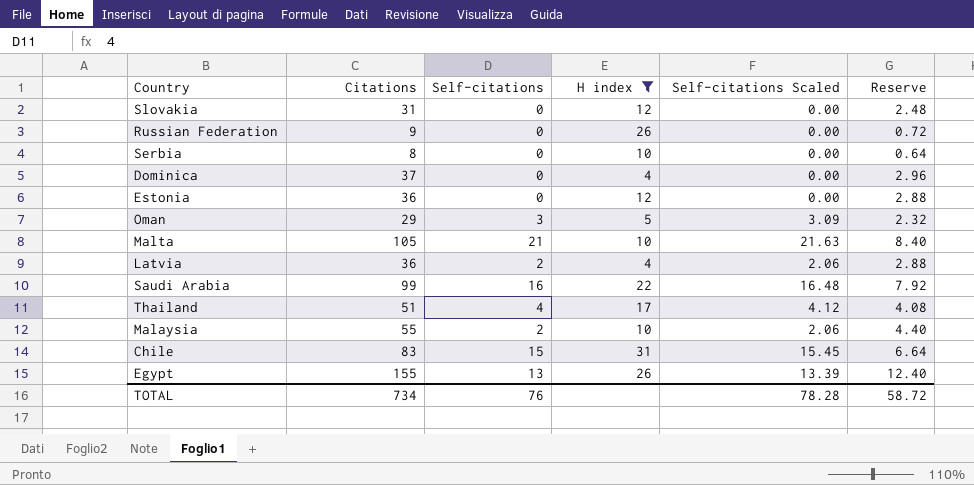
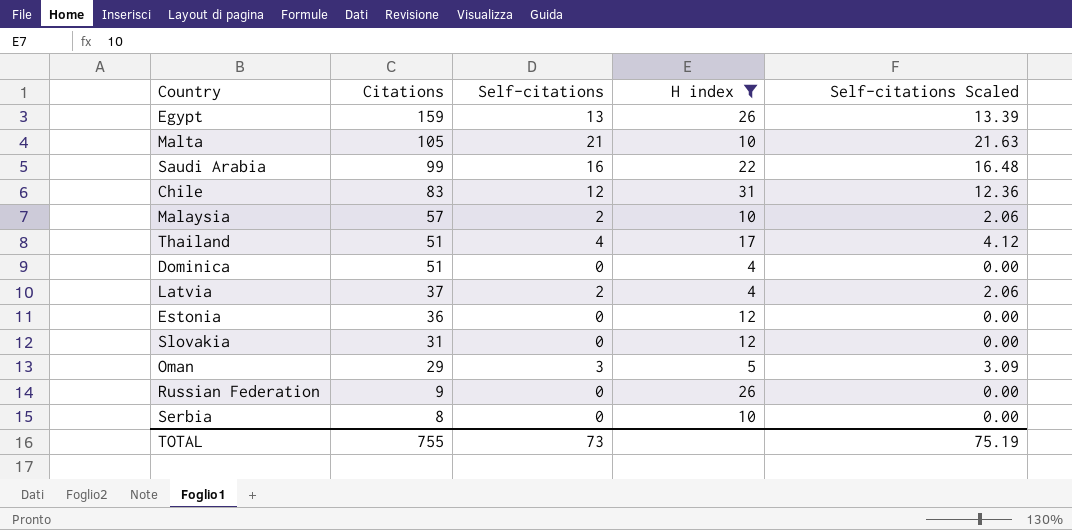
row order: none -> Citations descending
column Reserve | formula: [Citations] * 0.08 -> none
Egypt | Citations: 155 -> 159
Chile | Self-citations: 15 -> 12
Chile | Self-citations Scaled: 15.45 -> 12.36
Malaysia | Citations: 55 -> 57
Dominica | Citations: 37 -> 51
Latvia | Citations: 36 -> 37
TOTAL | Citations: 734 -> 755
TOTAL | Self-citations: 76 -> 73
TOTAL | Self-citations Scaled: 78.28 -> 75.19

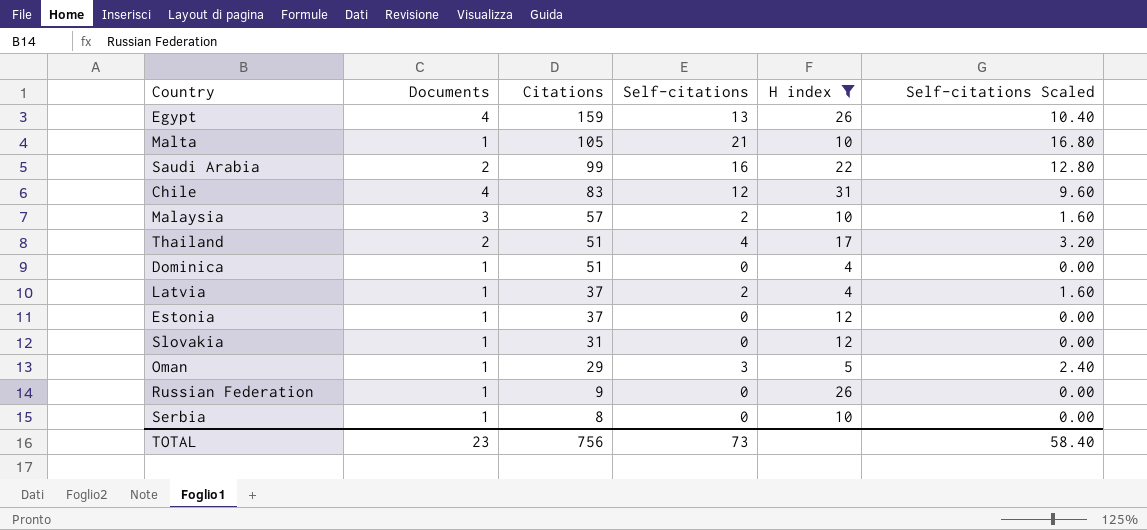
column Documents | position: none -> 2
column Self-citations Scaled | formula: [Self-citations] * 1.03 -> [Self-citations] * 0.8
Estonia | Citations: 36 -> 37
TOTAL | Citations: 755 -> 756
TOTAL | Self-citations Scaled: 75.19 -> 58.40

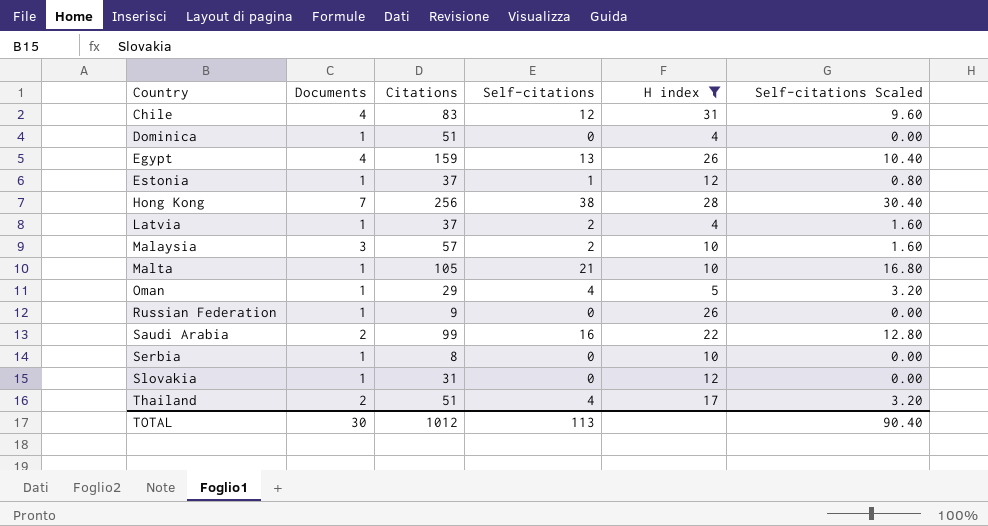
row order: Citations descending -> Country ascending
Estonia | Self-citations: 0 -> 1
Estonia | Self-citations Scaled: 0.00 -> 0.80
row Hong Kong: none -> 7 | 256 | 38 | 28 | 30.40
Oman | Self-citations: 3 -> 4
Oman | Self-citations Scaled: 2.40 -> 3.20
TOTAL | Documents: 23 -> 30
TOTAL | Citations: 756 -> 1012
TOTAL | Self-citations: 73 -> 113
TOTAL | Self-citations Scaled: 58.40 -> 90.40

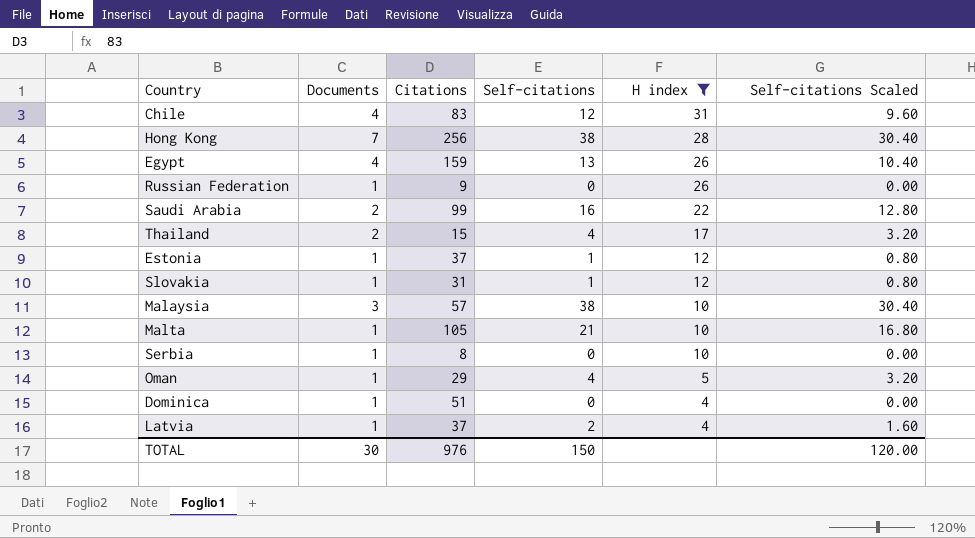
row order: Country ascending -> H index descending
Thailand | Citations: 51 -> 15
Slovakia | Self-citations: 0 -> 1
Slovakia | Self-citations Scaled: 0.00 -> 0.80
Malaysia | Self-citations: 2 -> 38
Malaysia | Self-citations Scaled: 1.60 -> 30.40
TOTAL | Citations: 1012 -> 976
TOTAL | Self-citations: 113 -> 150
TOTAL | Self-citations Scaled: 90.40 -> 120.00

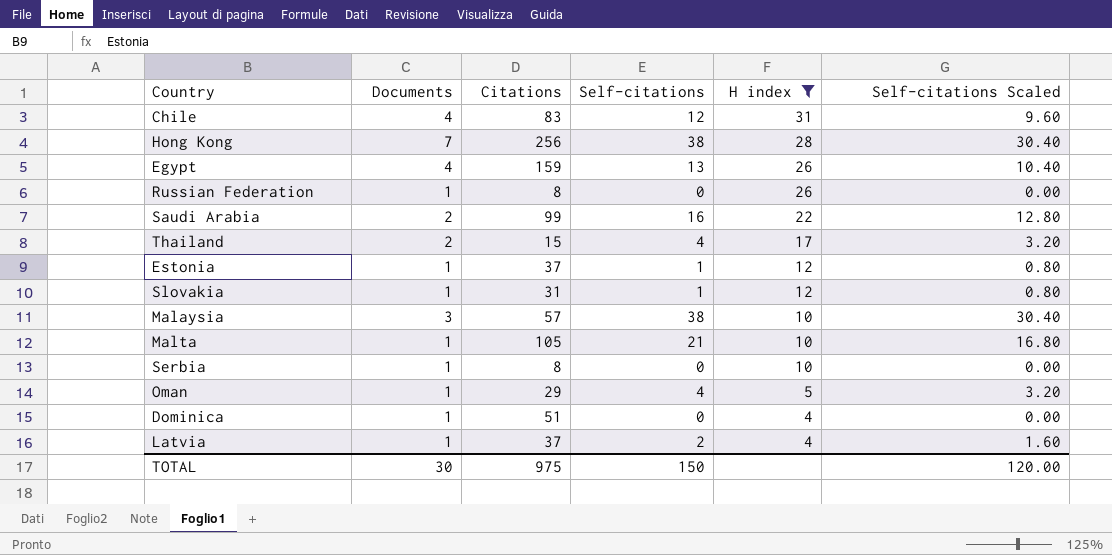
Russian Federation | Citations: 9 -> 8
TOTAL | Citations: 976 -> 975

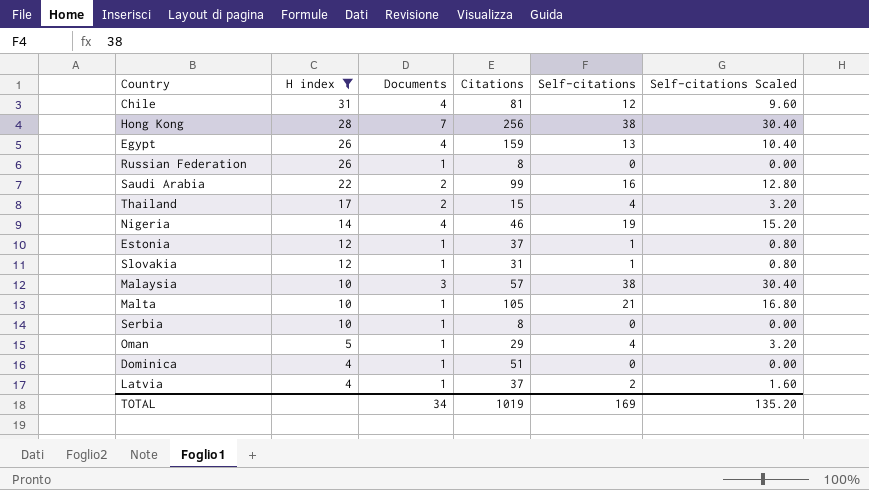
column H index | position: 5 -> 2
Chile | Citations: 83 -> 81
row Nigeria: none -> 14 | 4 | 46 | 19 | 15.20
TOTAL | Documents: 30 -> 34
TOTAL | Citations: 975 -> 1019
TOTAL | Self-citations: 150 -> 169
TOTAL | Self-citations Scaled: 120.00 -> 135.20

